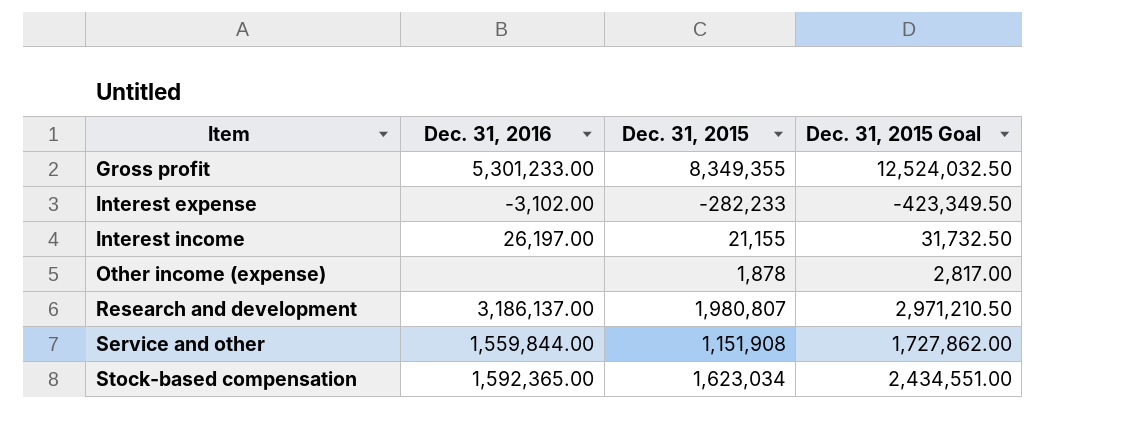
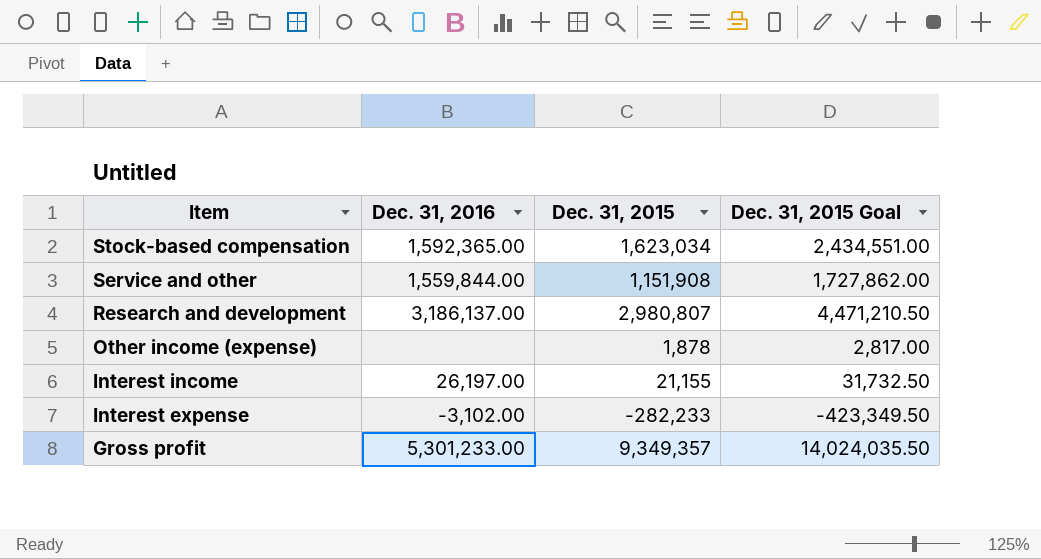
row order: Item ascending -> Item descending
Research and development | Dec. 31, 2015: 1,980,807 -> 2,980,807
Research and development | Dec. 31, 2015 Goal: 2,971,210.50 -> 4,471,210.50
Gross profit | Dec. 31, 2015: 8,349,355 -> 9,349,357
Gross profit | Dec. 31, 2015 Goal: 12,524,032.50 -> 14,024,035.50

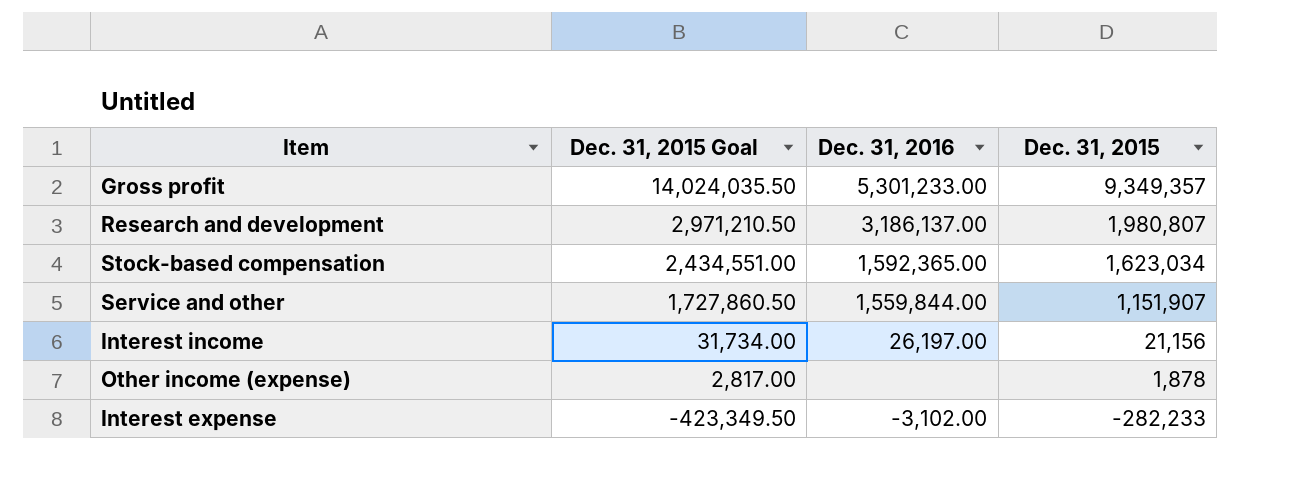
row order: Item descending -> Dec. 31, 2015 Goal descending
column Dec. 31, 2015 Goal | position: 4 -> 2
Research and development | Dec. 31, 2015 Goal: 4,471,210.50 -> 2,971,210.50
Research and development | Dec. 31, 2015: 2,980,807 -> 1,980,807
Service and other | Dec. 31, 2015 Goal: 1,727,862.00 -> 1,727,860.50
Service and other | Dec. 31, 2015: 1,151,908 -> 1,151,907
Interest income | Dec. 31, 2015 Goal: 31,732.50 -> 31,734.00
Interest income | Dec. 31, 2015: 21,155 -> 21,156

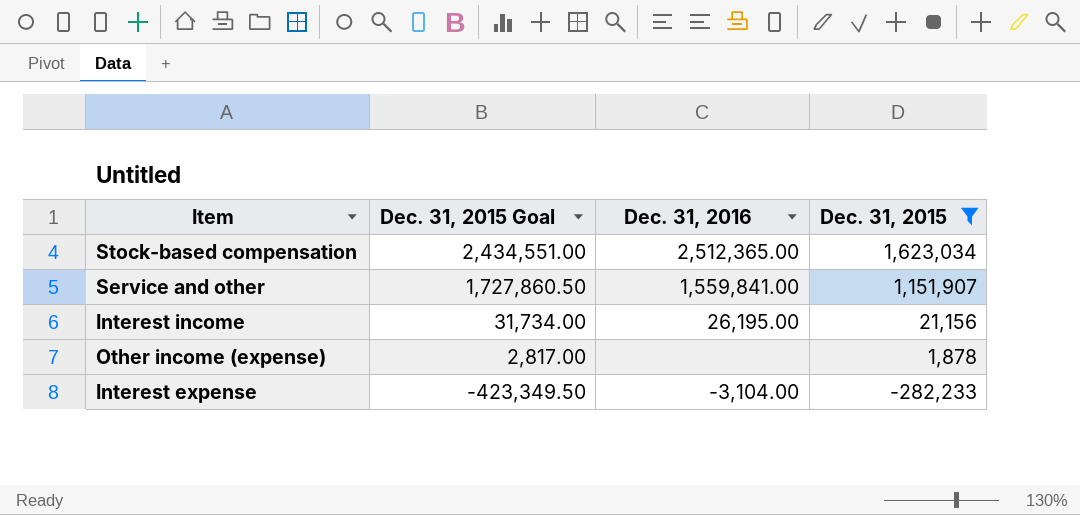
filter: none -> Dec. 31, 2015 <= 1,623,034
Stock-based compensation | Dec. 31, 2016: 1,592,365.00 -> 2,512,365.00
Service and other | Dec. 31, 2016: 1,559,844.00 -> 1,559,841.00
Interest income | Dec. 31, 2016: 26,197.00 -> 26,195.00
Interest expense | Dec. 31, 2016: -3,102.00 -> -3,104.00

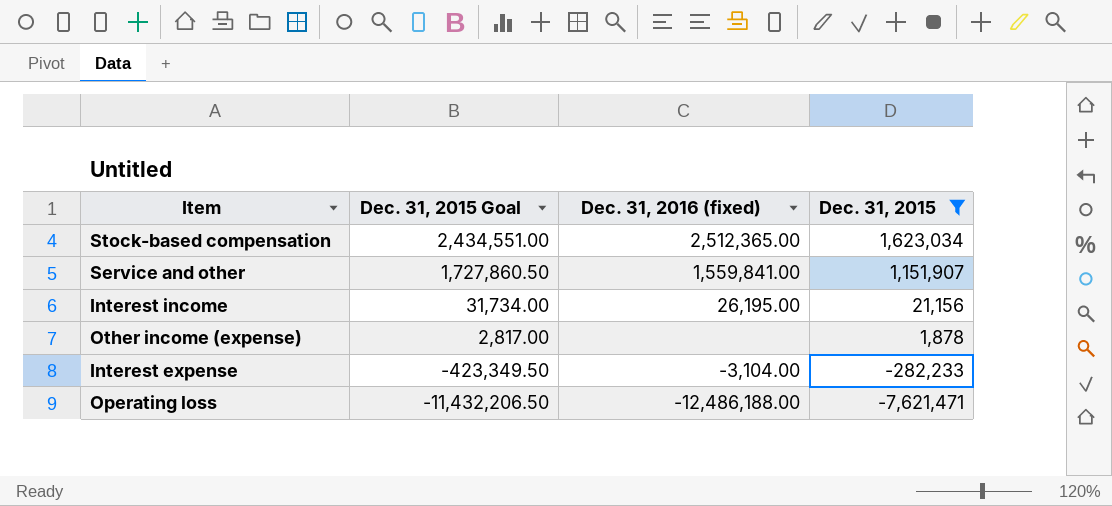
column name: Dec. 31, 2016 -> Dec. 31, 2016 (fixed)
row Operating loss: none -> -11,432,206.50 | -12,486,188.00 | -7,621,471

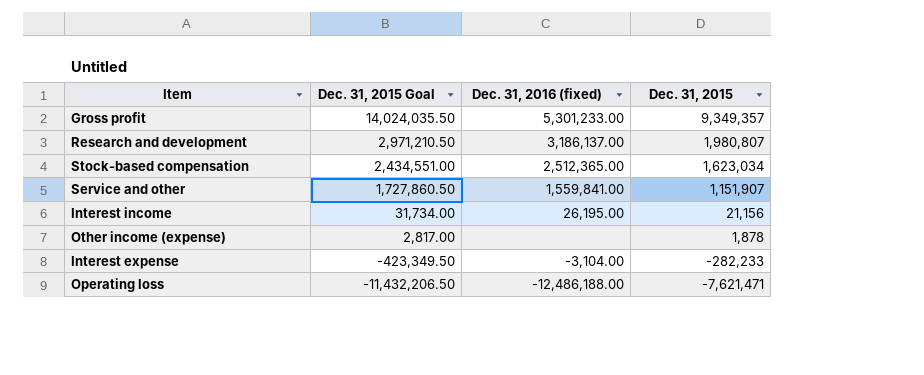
filter: Dec. 31, 2015 <= 1,623,034 -> none

